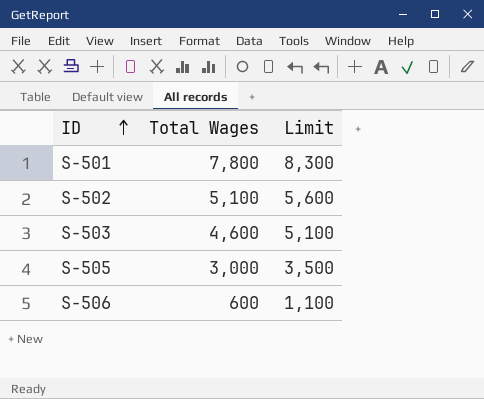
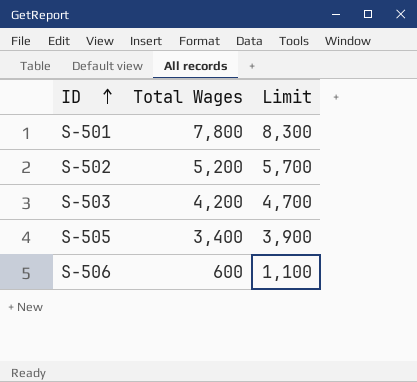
S-502 | Total Wages: 5,100 -> 5,200
S-502 | Limit: 5,600 -> 5,700
S-503 | Total Wages: 4,600 -> 4,200
S-503 | Limit: 5,100 -> 4,700
S-505 | Total Wages: 3,000 -> 3,400
S-505 | Limit: 3,500 -> 3,900

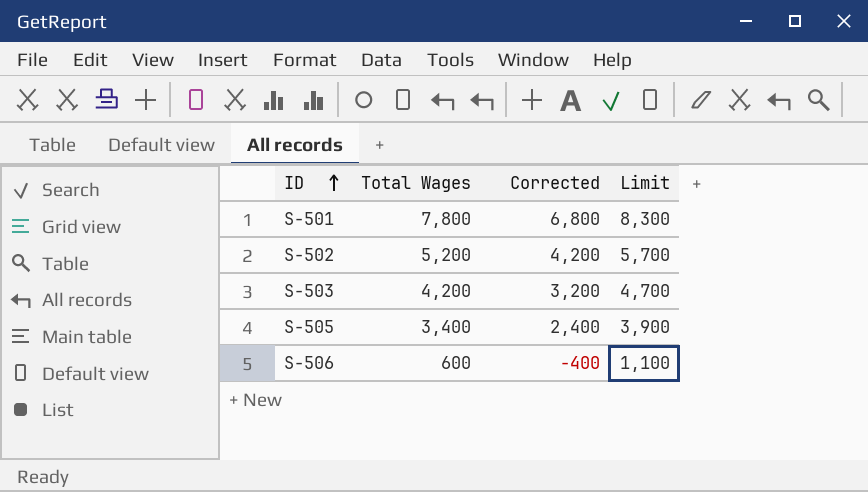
column Corrected | formula: none -> [Total Wages] - 1000

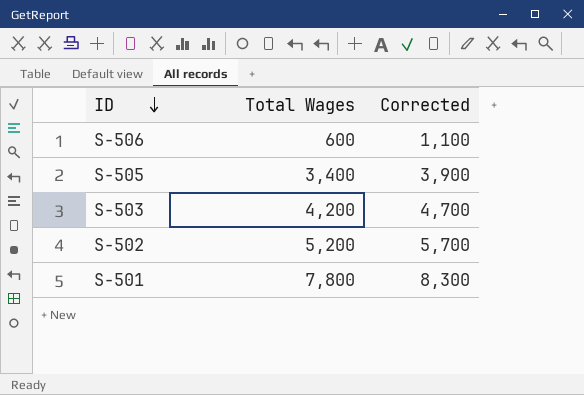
row order: ID ascending -> ID descending
column Limit | formula: [Total Wages] + 500 -> none
column Corrected | formula: [Total Wages] - 1000 -> [Total Wages] + 500

